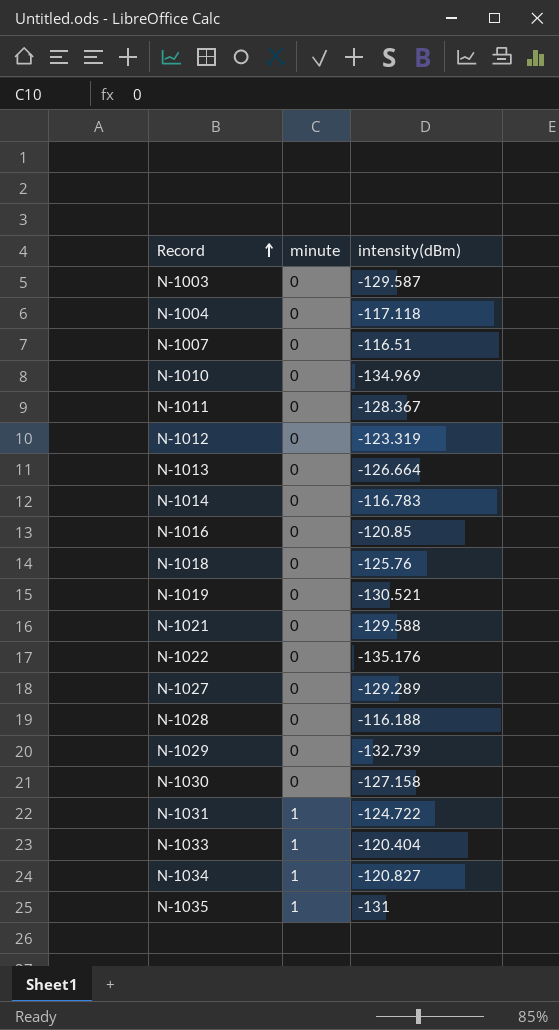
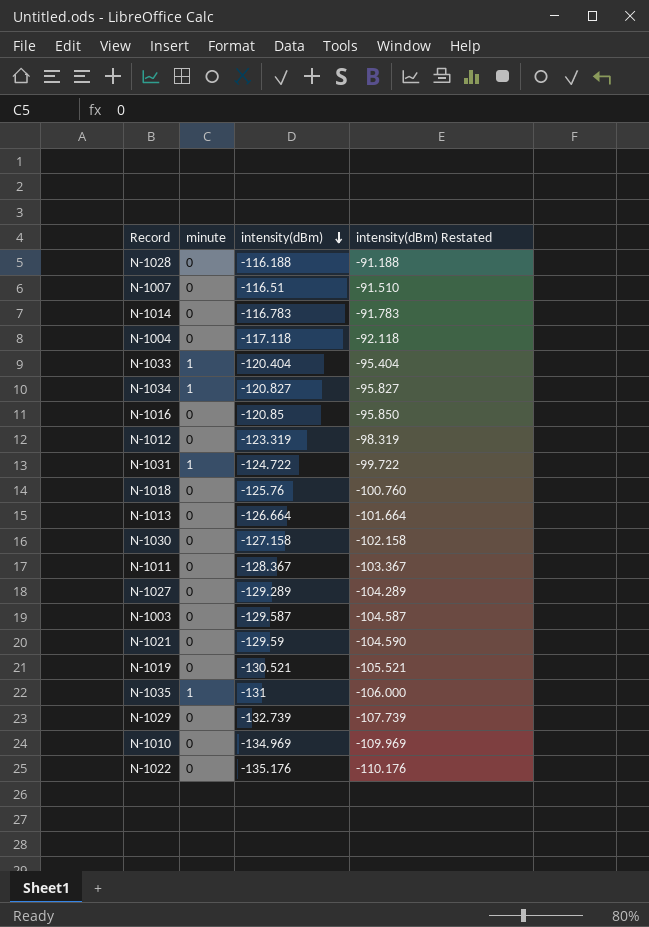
row order: Record ascending -> intensity(dBm) descending
column intensity(dBm) Restated | formula: none -> [intensity(dBm)] + 25
N-1021 | intensity(dBm): -129.588 -> -129.59

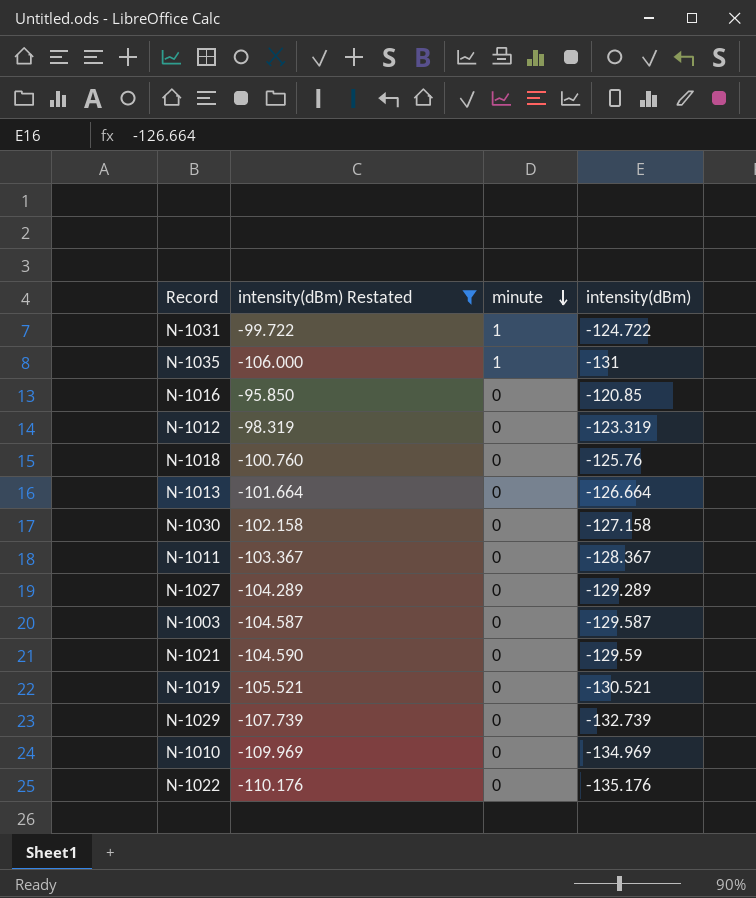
filter: none -> intensity(dBm) Restated <= -95.850
row order: intensity(dBm) descending -> minute descending
column intensity(dBm) Restated | position: 4 -> 2

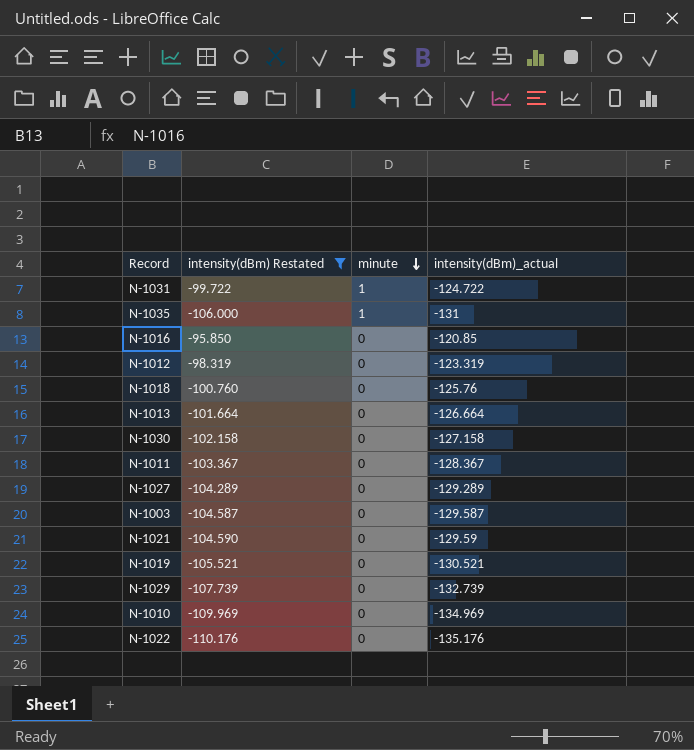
column name: intensity(dBm) -> intensity(dBm)_actual

